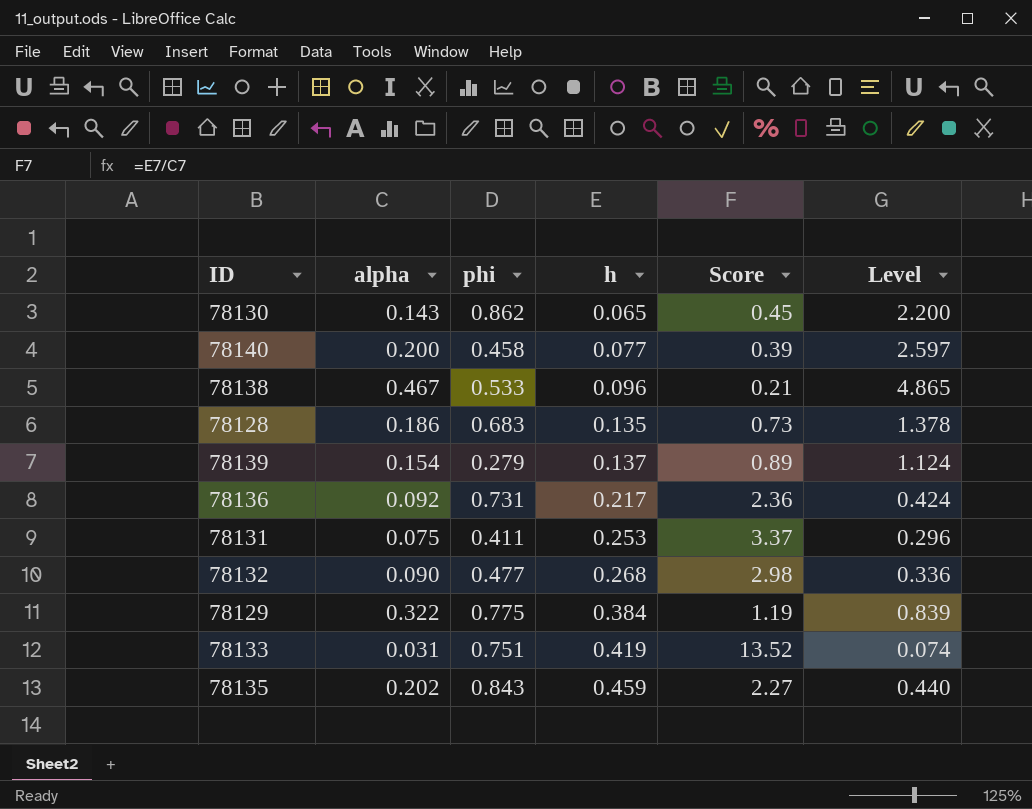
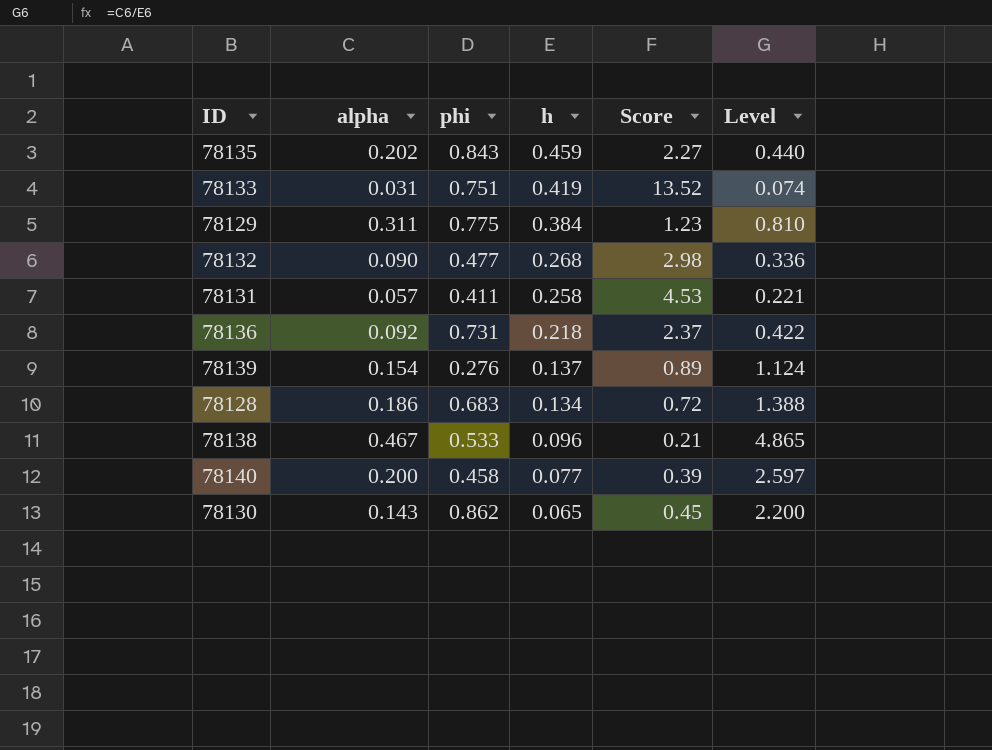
row order: h ascending -> h descending
78129 | alpha: 0.322 -> 0.311
78129 | Score: 1.19 -> 1.23
78129 | Level: 0.839 -> 0.810
78131 | alpha: 0.075 -> 0.057
78131 | h: 0.253 -> 0.258
78131 | Score: 3.37 -> 4.53
78131 | Level: 0.296 -> 0.221
78136 | h: 0.217 -> 0.218
78136 | Score: 2.36 -> 2.37
78136 | Level: 0.424 -> 0.422
78139 | phi: 0.279 -> 0.276
78128 | h: 0.135 -> 0.134
78128 | Score: 0.73 -> 0.72
78128 | Level: 1.378 -> 1.388

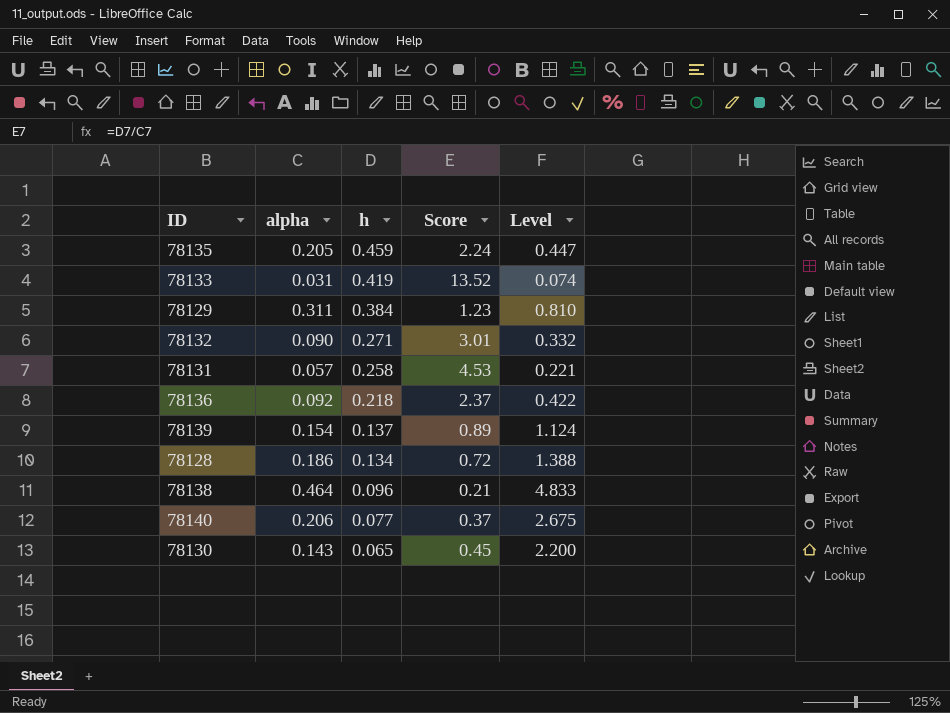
column phi | position: 3 -> none
78135 | alpha: 0.202 -> 0.205
78135 | Score: 2.27 -> 2.24
78135 | Level: 0.440 -> 0.447
78132 | h: 0.268 -> 0.271
78132 | Score: 2.98 -> 3.01
78132 | Level: 0.336 -> 0.332
78138 | alpha: 0.467 -> 0.464
78138 | Level: 4.865 -> 4.833
78140 | alpha: 0.200 -> 0.206
78140 | Score: 0.39 -> 0.37
78140 | Level: 2.597 -> 2.675

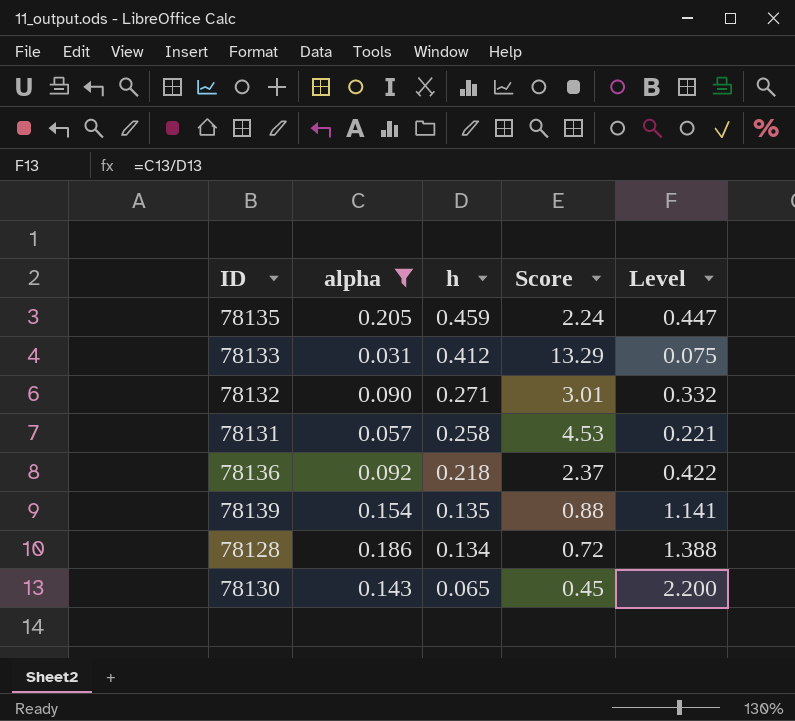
filter: none -> alpha <= 0.205
78133 | h: 0.419 -> 0.412
78133 | Score: 13.52 -> 13.29
78133 | Level: 0.074 -> 0.075
78139 | h: 0.137 -> 0.135
78139 | Score: 0.89 -> 0.88
78139 | Level: 1.124 -> 1.141

